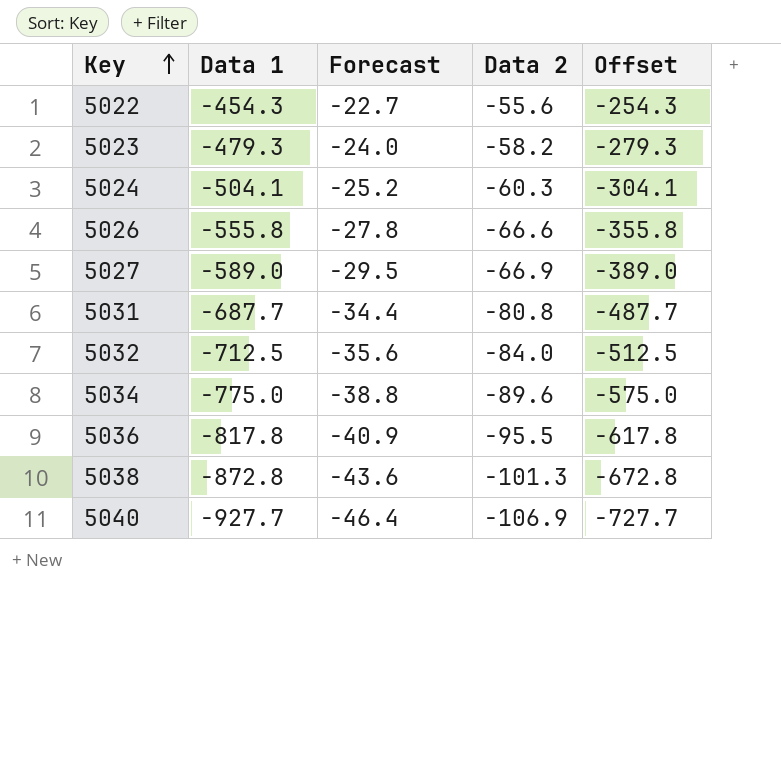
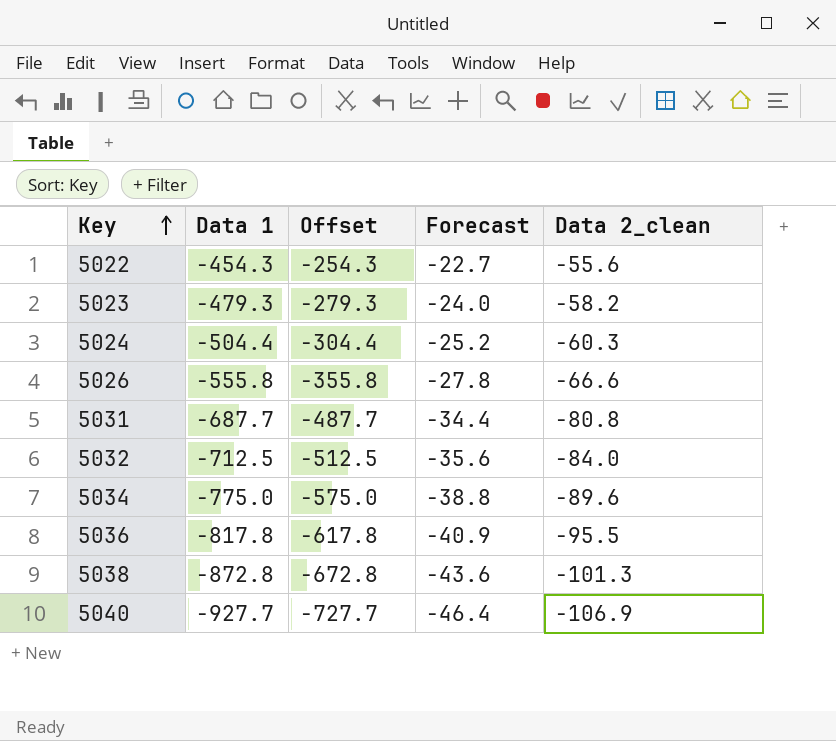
column Offset | position: 5 -> 3
column name: Data 2 -> Data 2_clean
row 5027: -589.0 | -29.5 | -66.9 | -389.0 -> none
5024 | Data 1: -504.1 -> -504.4
5024 | Offset: -304.1 -> -304.4

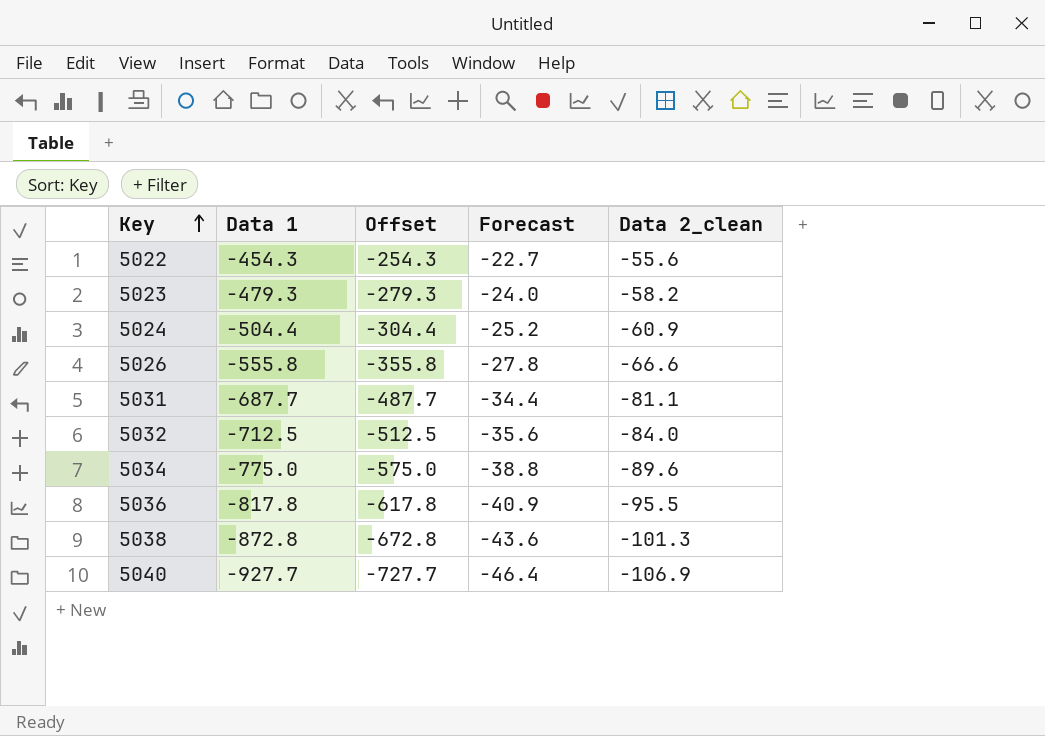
5024 | Data 2_clean: -60.3 -> -60.9
5031 | Data 2_clean: -80.8 -> -81.1

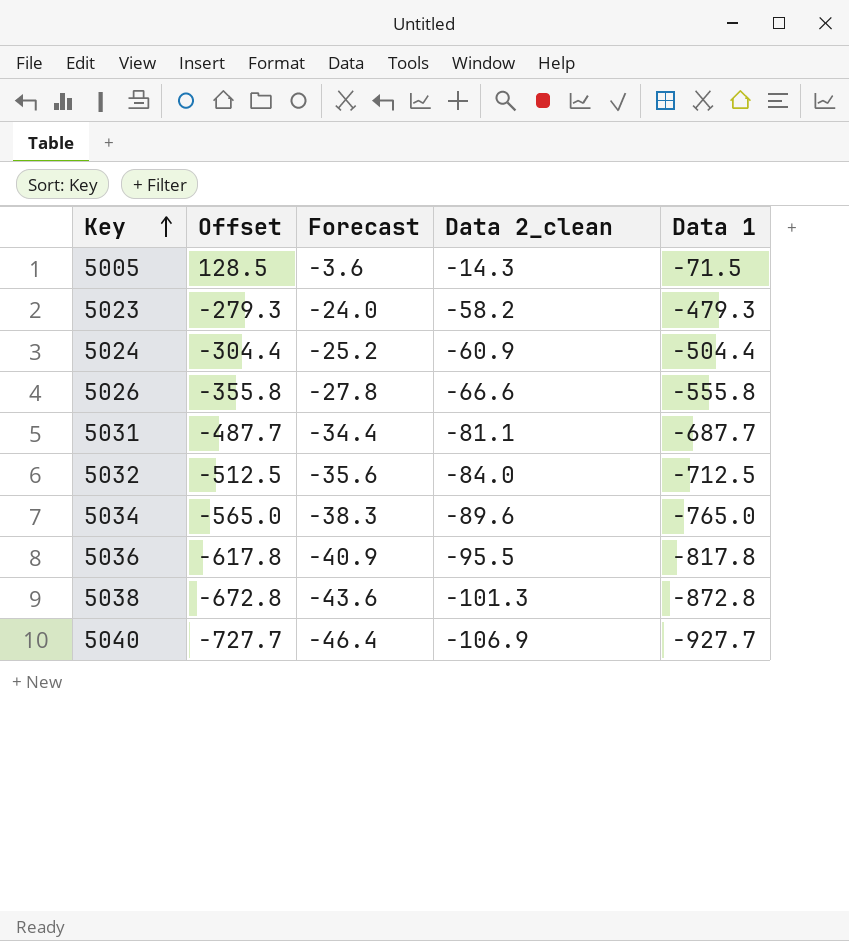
column Data 1 | position: 2 -> 5
row 5022: -454.3 | -254.3 | -22.7 | -55.6 -> none
row 5005: none -> 128.5 | -3.6 | -14.3 | -71.5
5034 | Offset: -575.0 -> -565.0
5034 | Forecast: -38.8 -> -38.3
5034 | Data 1: -775.0 -> -765.0

